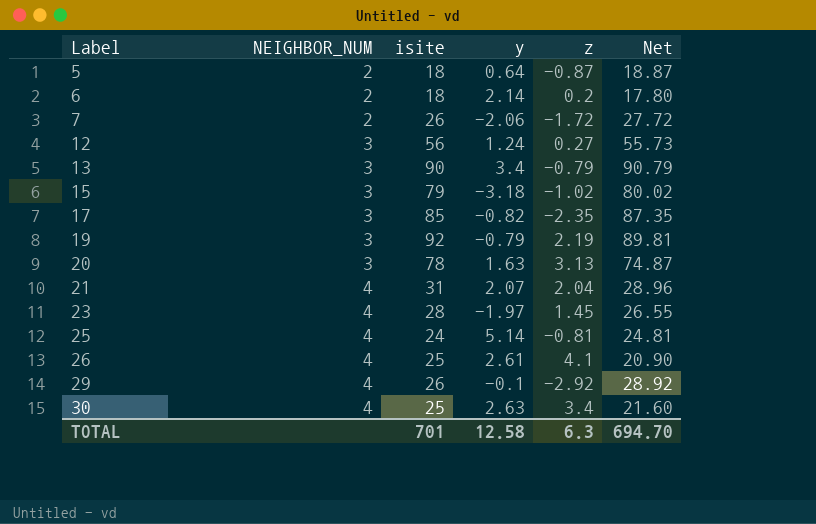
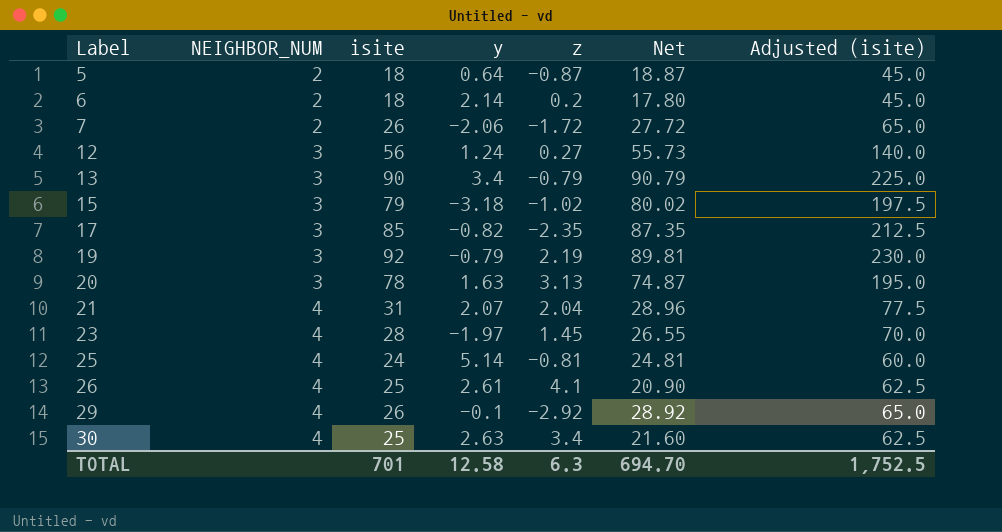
column Adjusted (isite) | formula: none -> [isite] * 2.5

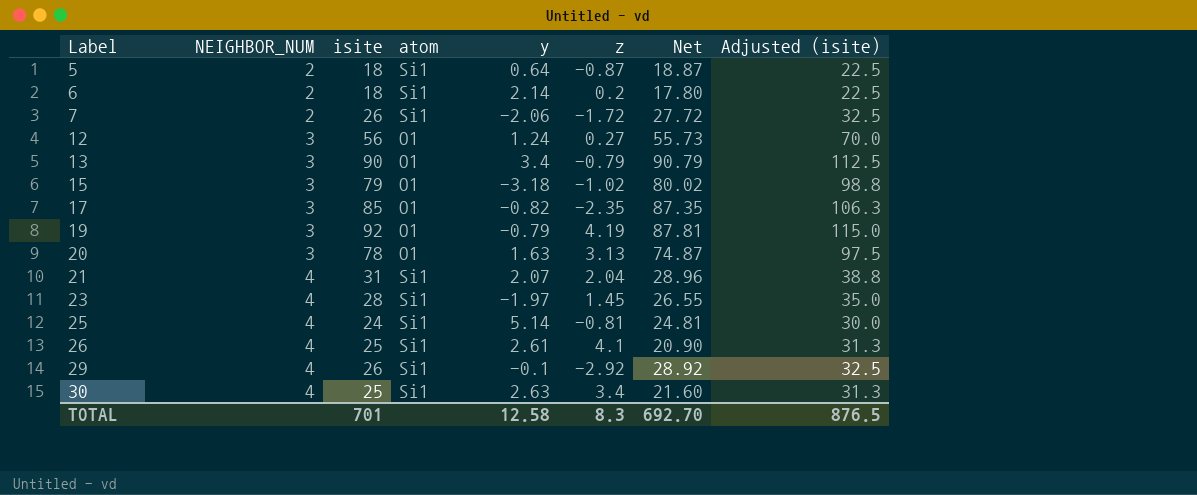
column atom | position: none -> 4
column Adjusted (isite) | formula: [isite] * 2.5 -> [isite] * 1.25
19 | z: 2.19 -> 4.19
19 | Net: 89.81 -> 87.81
TOTAL | z: 6.3 -> 8.3
TOTAL | Net: 694.70 -> 692.70
TOTAL | Adjusted (isite): 1,752.5 -> 876.5

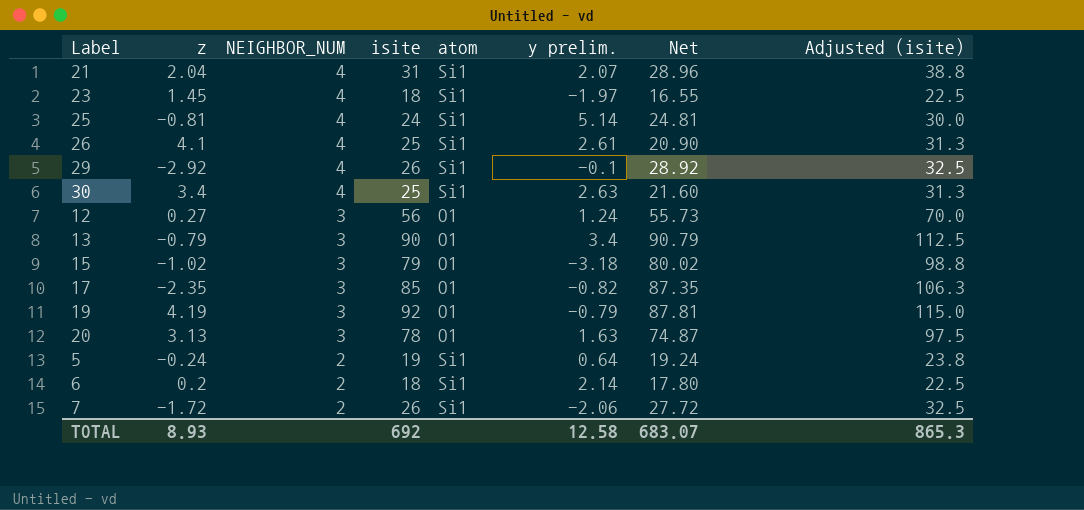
row order: Label ascending -> NEIGHBOR_NUM descending
column z | position: 6 -> 2
column name: y -> y prelim.
23 | isite: 28 -> 18
23 | Net: 26.55 -> 16.55
23 | Adjusted (isite): 35.0 -> 22.5
5 | z: -0.87 -> -0.24
5 | isite: 18 -> 19
5 | Net: 18.87 -> 19.24
5 | Adjusted (isite): 22.5 -> 23.8
TOTAL | z: 8.3 -> 8.93
TOTAL | isite: 701 -> 692
TOTAL | Net: 692.70 -> 683.07
TOTAL | Adjusted (isite): 876.5 -> 865.3

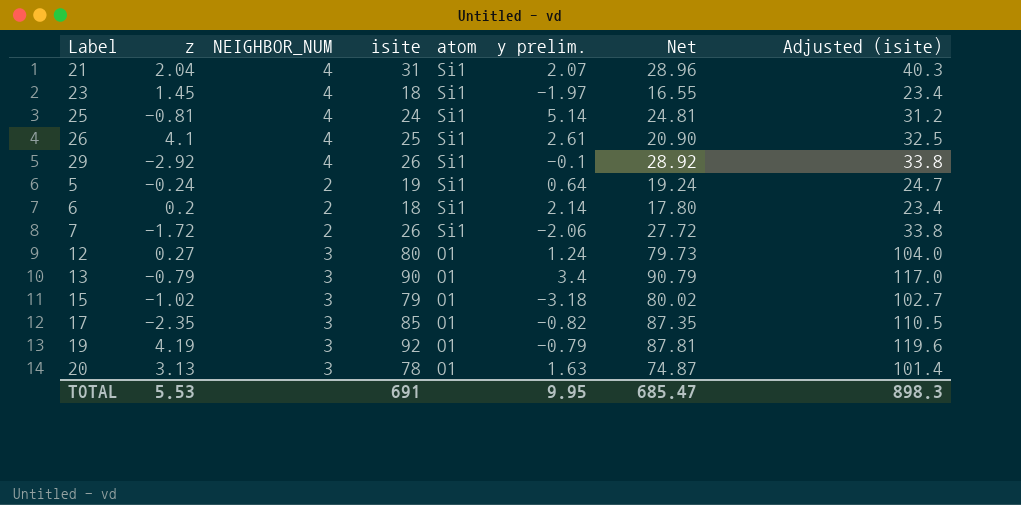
row order: NEIGHBOR_NUM descending -> atom descending
column Adjusted (isite) | formula: [isite] * 1.25 -> [isite] * 1.3
row 30: 3.4 | 4 | 25 | Si1 | 2.63 | 21.60 | 31.3 -> none
12 | isite: 56 -> 80
12 | Net: 55.73 -> 79.73
TOTAL | z: 8.93 -> 5.53
TOTAL | isite: 692 -> 691
TOTAL | y prelim.: 12.58 -> 9.95
TOTAL | Net: 683.07 -> 685.47
TOTAL | Adjusted (isite): 865.3 -> 898.3

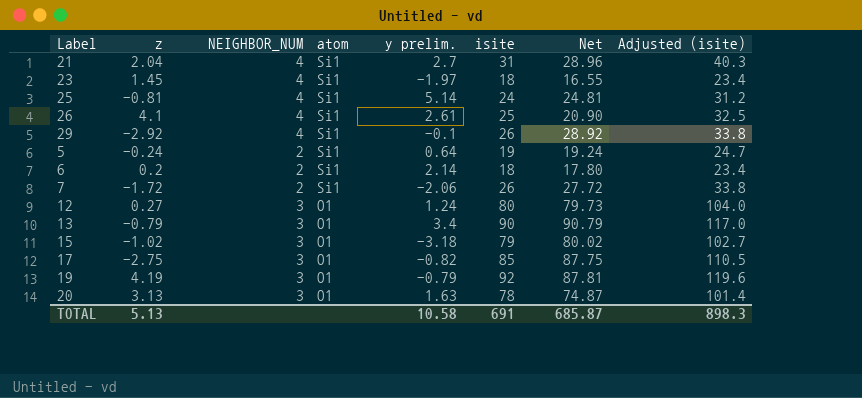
column isite | position: 4 -> 6
21 | y prelim.: 2.07 -> 2.7
17 | z: -2.35 -> -2.75
17 | Net: 87.35 -> 87.75
TOTAL | z: 5.53 -> 5.13
TOTAL | y prelim.: 9.95 -> 10.58
TOTAL | Net: 685.47 -> 685.87

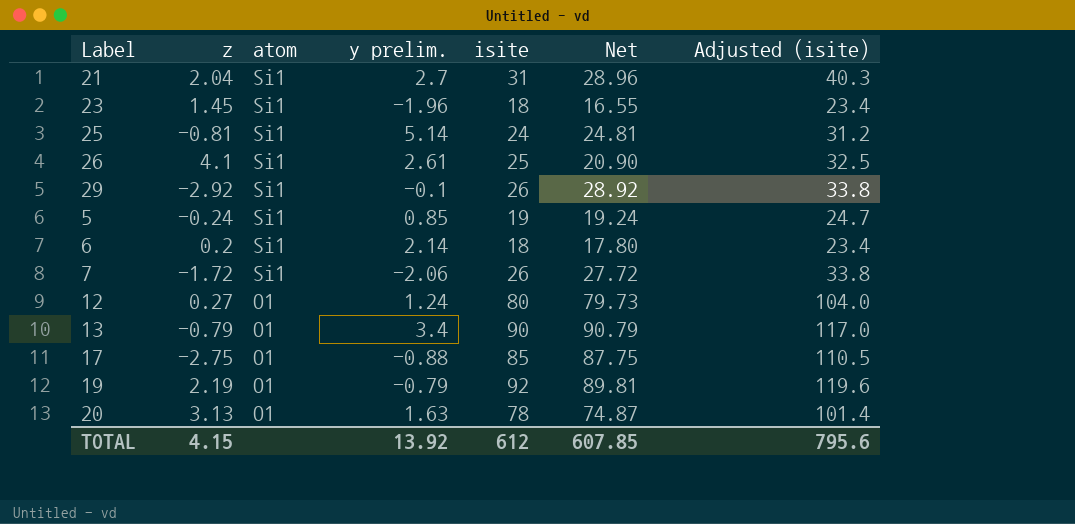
column NEIGHBOR_NUM | position: 3 -> none
row 15: -1.02 | 3 | O1 | -3.18 | 79 | 80.02 | 102.7 -> none
23 | y prelim.: -1.97 -> -1.96
5 | y prelim.: 0.64 -> 0.85
17 | y prelim.: -0.82 -> -0.88
19 | z: 4.19 -> 2.19
19 | Net: 87.81 -> 89.81
TOTAL | z: 5.13 -> 4.15
TOTAL | y prelim.: 10.58 -> 13.92
TOTAL | isite: 691 -> 612
TOTAL | Net: 685.87 -> 607.85
TOTAL | Adjusted (isite): 898.3 -> 795.6

